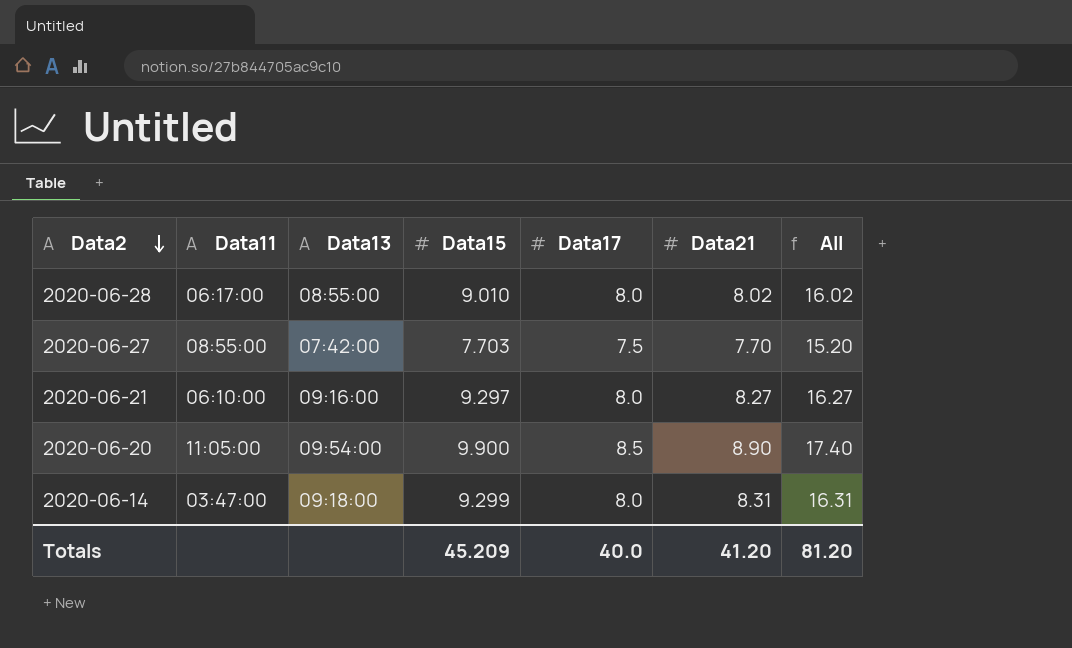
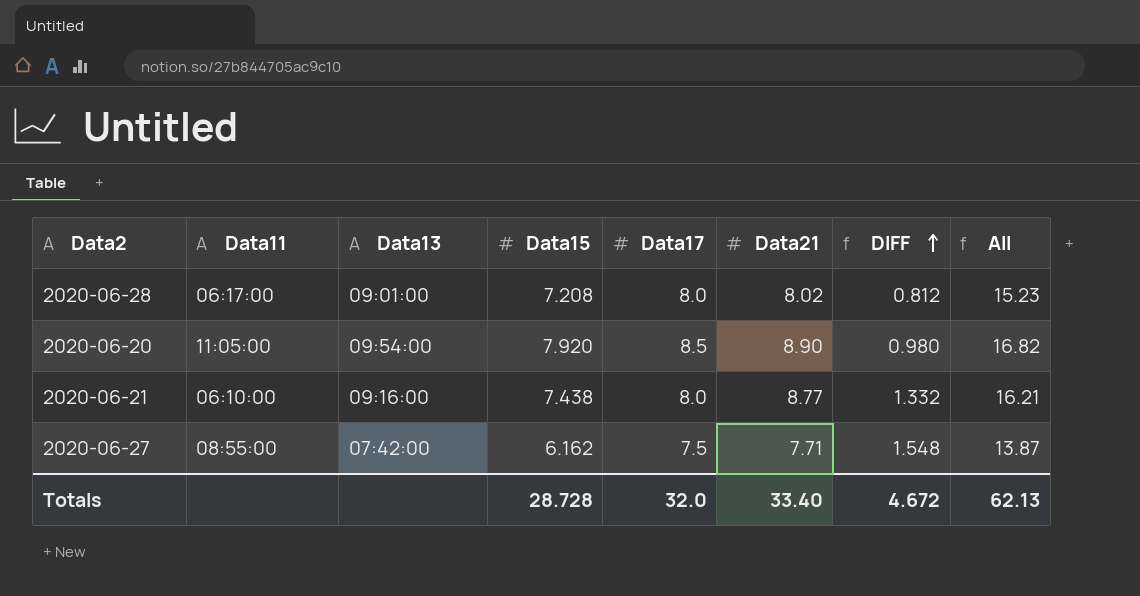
row order: Data2 descending -> DIFF ascending
column DIFF | formula: none -> [Data21] - [Data15]
column All | formula: [Data17] + [Data21] -> [Data15] + [Data21]
row 2020-06-14: 03:47:00 | 09:18:00 | 9.299 | 8.0 | 8.31 | 16.31 -> none
2020-06-28 | Data13: 08:55:00 -> 09:01:00
2020-06-28 | Data15: 9.010 -> 7.208
2020-06-20 | Data15: 9.900 -> 7.920
2020-06-21 | Data15: 9.297 -> 7.438
2020-06-21 | Data21: 8.27 -> 8.77
2020-06-27 | Data15: 7.703 -> 6.162
2020-06-27 | Data21: 7.70 -> 7.71
Totals | Data15: 45.209 -> 28.728
Totals | Data17: 40.0 -> 32.0
Totals | Data21: 41.20 -> 33.40
Totals | All: 81.20 -> 62.13

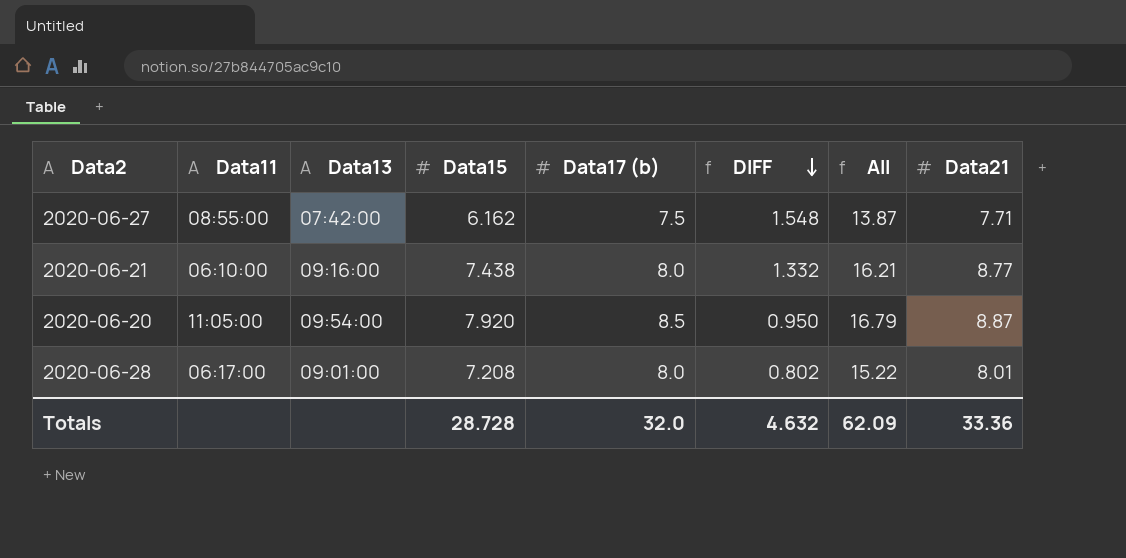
row order: DIFF ascending -> DIFF descending
column name: Data17 -> Data17 (b)
column Data21 | position: 6 -> 8
2020-06-20 | DIFF: 0.980 -> 0.950
2020-06-20 | All: 16.82 -> 16.79
2020-06-20 | Data21: 8.90 -> 8.87
2020-06-28 | DIFF: 0.812 -> 0.802
2020-06-28 | All: 15.23 -> 15.22
2020-06-28 | Data21: 8.02 -> 8.01
Totals | DIFF: 4.672 -> 4.632
Totals | All: 62.13 -> 62.09
Totals | Data21: 33.40 -> 33.36

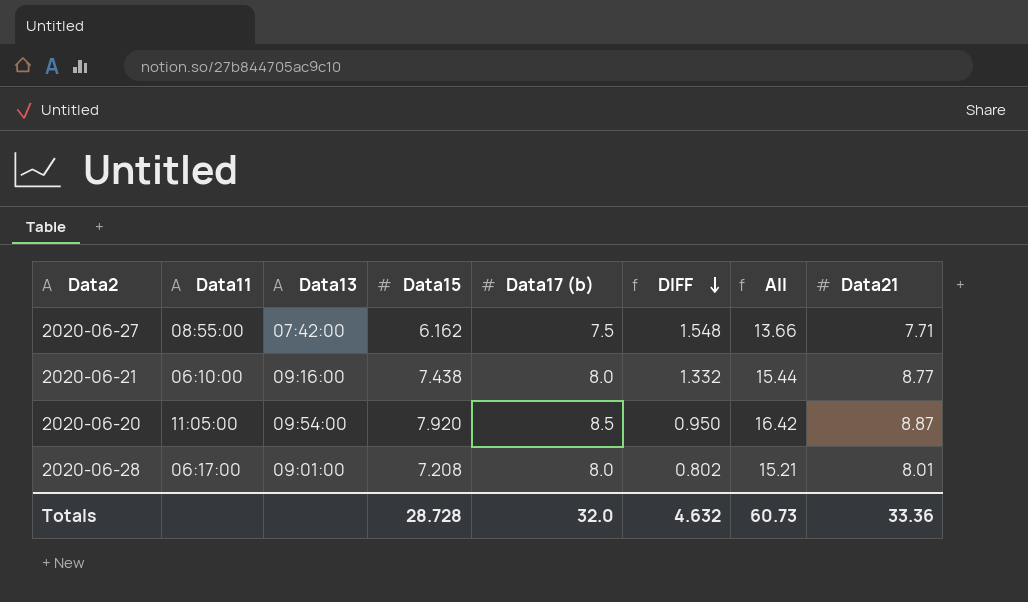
column All | formula: [Data15] + [Data21] -> [Data15] + [Data17 (b)]
Totals | All: 62.09 -> 60.73

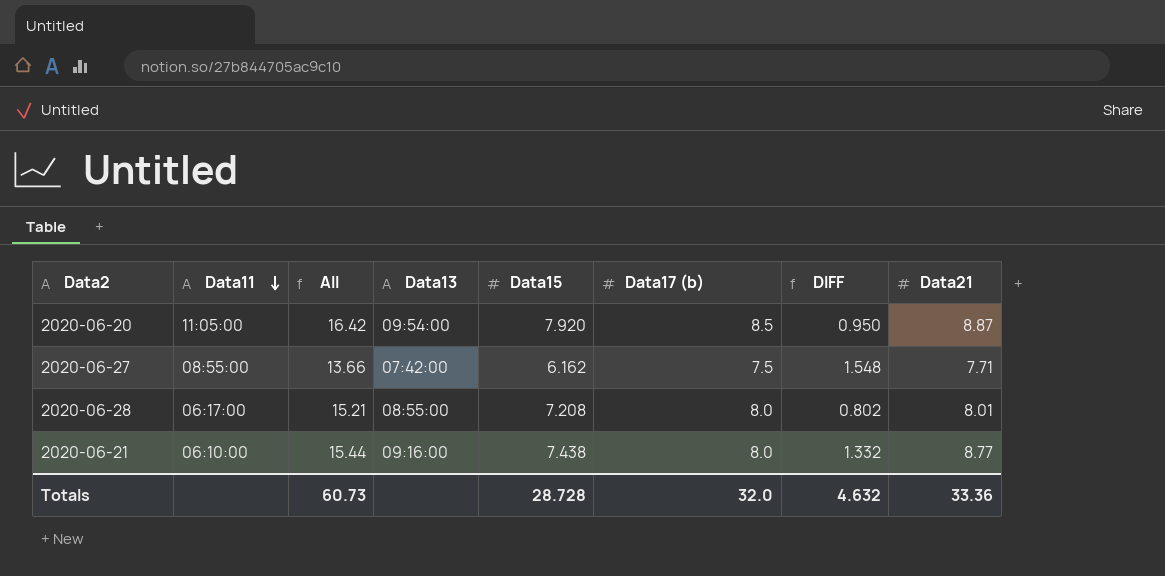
row order: DIFF descending -> Data11 descending
column All | position: 7 -> 3
2020-06-28 | Data13: 09:01:00 -> 08:55:00

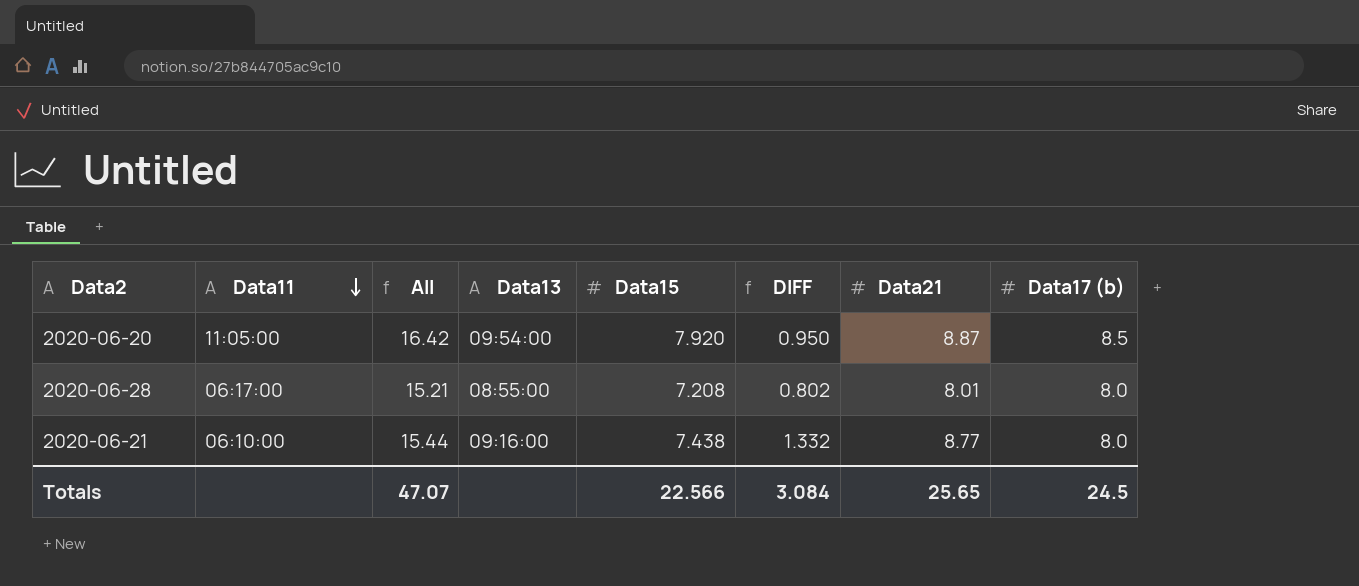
column Data17 (b) | position: 6 -> 8
row 2020-06-27: 08:55:00 | 13.66 | 07:42:00 | 6.162 | 7.5 | 1.548 | 7.71 -> none
Totals | All: 60.73 -> 47.07
Totals | Data15: 28.728 -> 22.566
Totals | DIFF: 4.632 -> 3.084
Totals | Data21: 33.36 -> 25.65
Totals | Data17 (b): 32.0 -> 24.5

